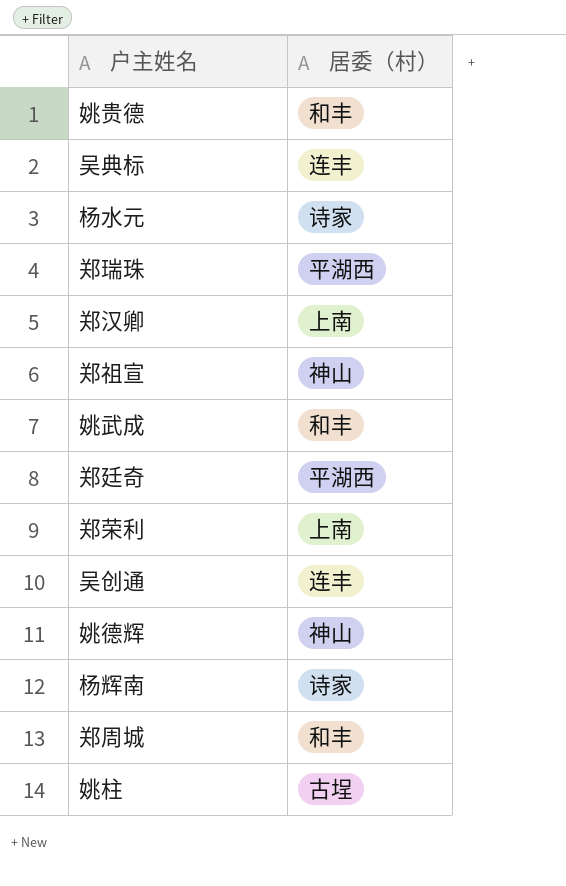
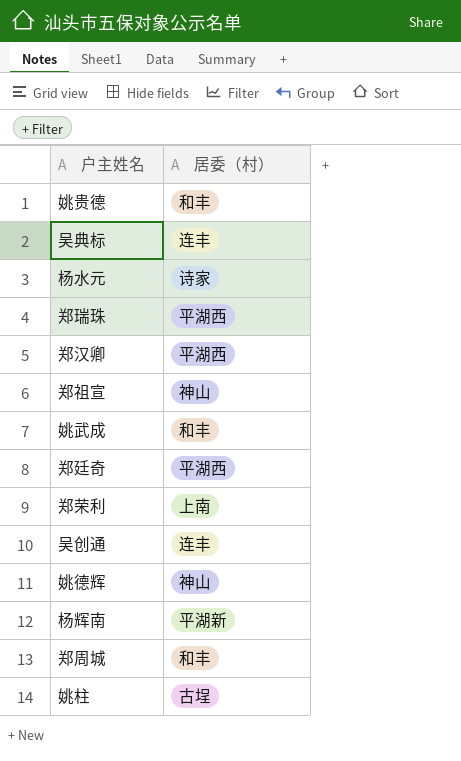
郑汉卿 | 居委（村）: 上南 -> 平湖西
杨辉南 | 居委（村）: 诗家 -> 平湖新

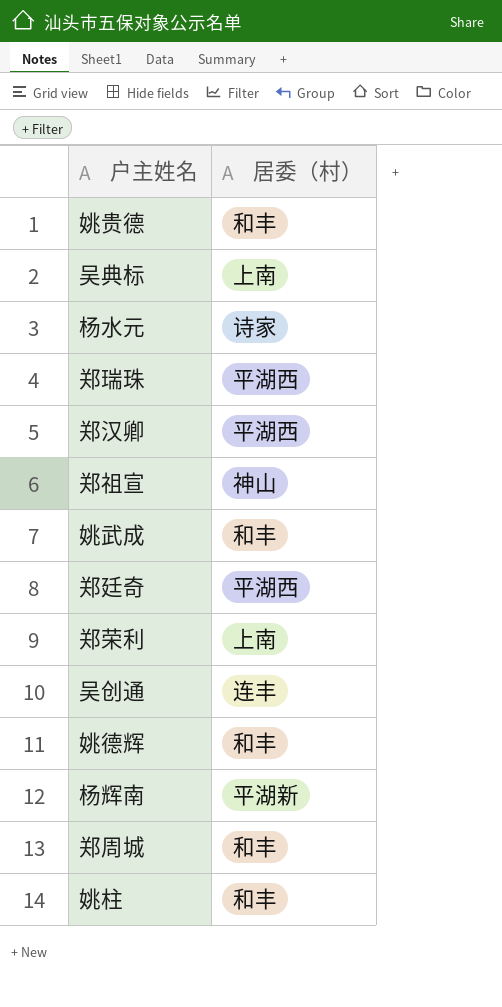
吴典标 | 居委（村）: 连丰 -> 上南
姚德辉 | 居委（村）: 神山 -> 和丰
姚柱 | 居委（村）: 古埕 -> 和丰

